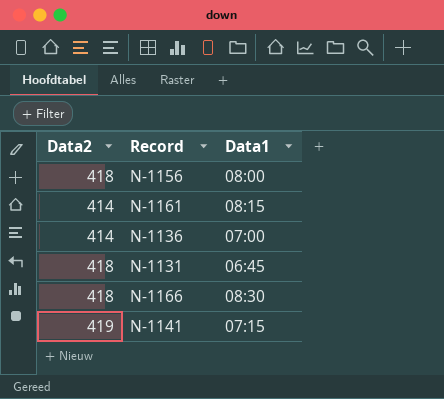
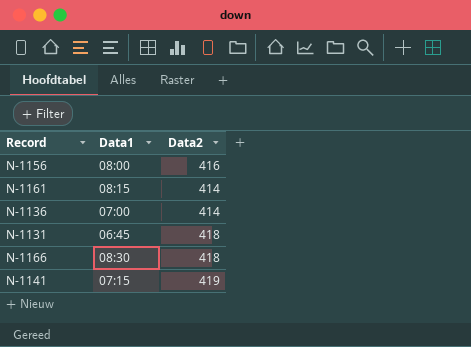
column Data2 | position: 1 -> 3
N-1156 | Data2: 418 -> 416

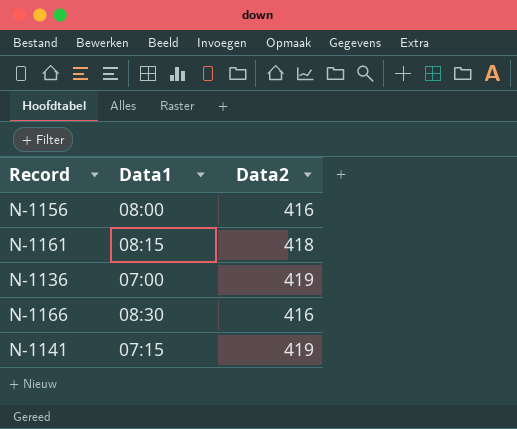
row N-1131: 06:45 | 418 -> none
N-1161 | Data2: 414 -> 418
N-1136 | Data2: 414 -> 419
N-1166 | Data2: 418 -> 416

